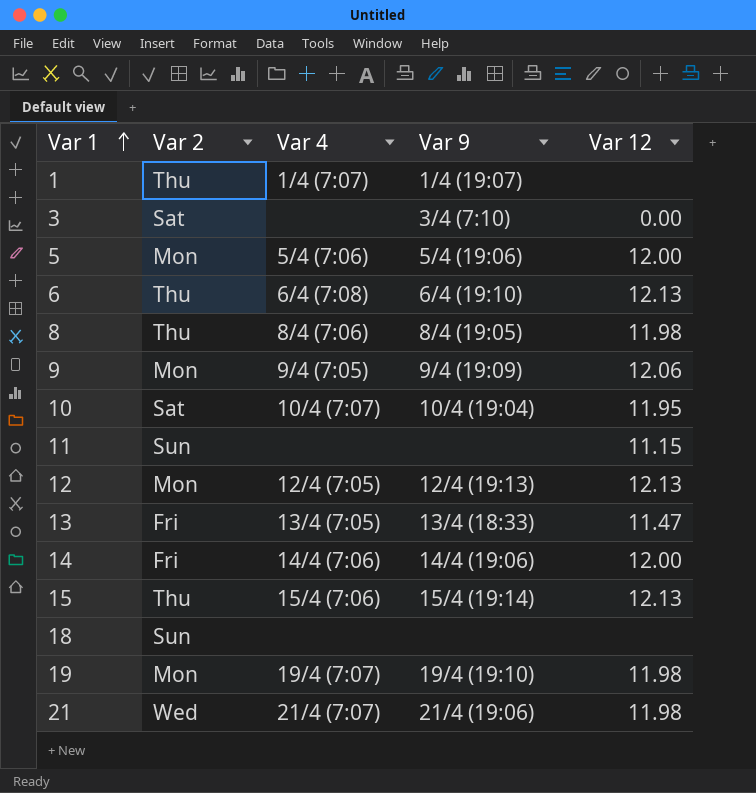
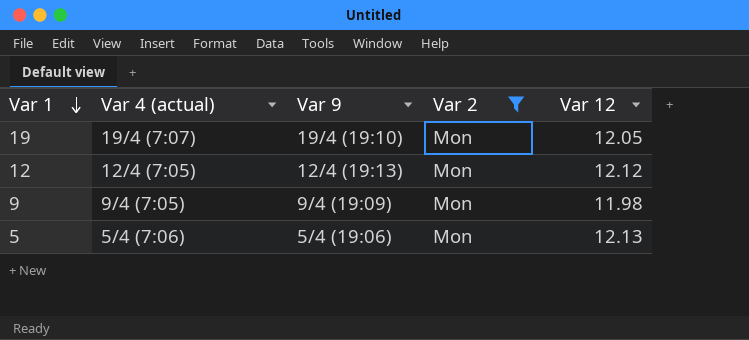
filter: none -> Var 2 = Mon
row order: Var 1 ascending -> Var 1 descending
column name: Var 4 -> Var 4 (actual)
column Var 2 | position: 2 -> 4
19 | Var 12: 11.98 -> 12.05
12 | Var 12: 12.13 -> 12.12
9 | Var 12: 12.06 -> 11.98
5 | Var 12: 12.00 -> 12.13

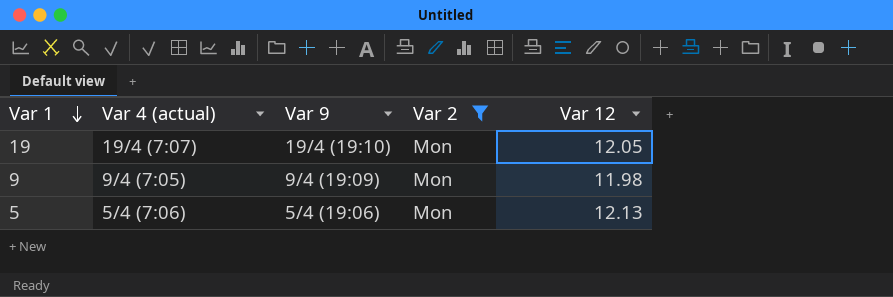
row 12: 12/4 (7:05) | 12/4 (19:13) | Mon | 12.12 -> none

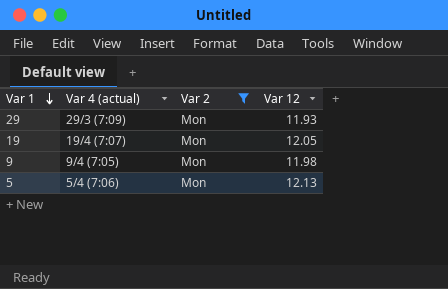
column Var 9 | position: 3 -> none
row 29: none -> 29/3 (7:09) | Mon | 11.93

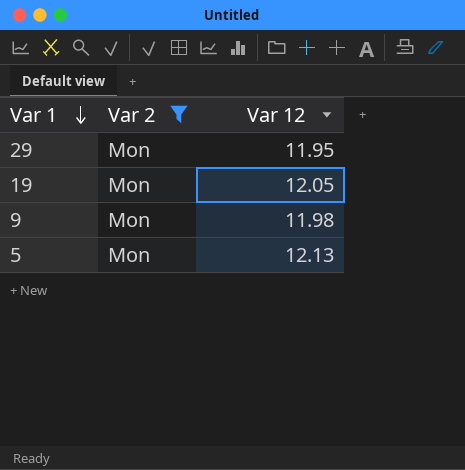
column Var 4 (actual) | position: 2 -> none
29 | Var 12: 11.93 -> 11.95

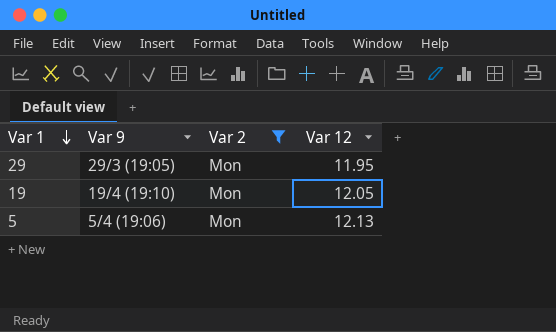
column Var 9 | position: none -> 2
row 9: Mon | 11.98 -> none

